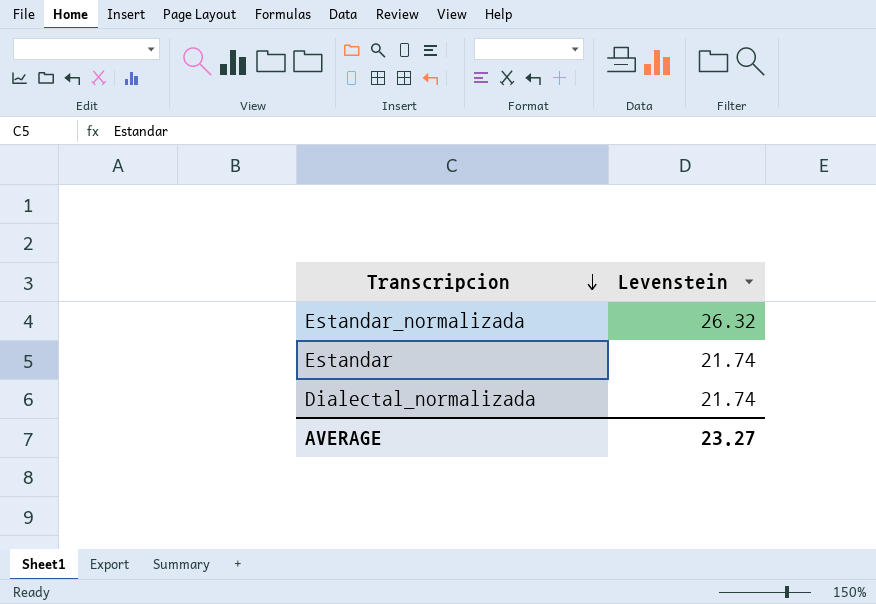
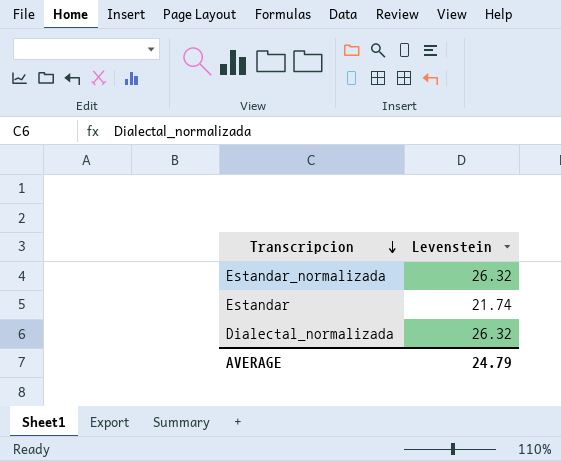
Dialectal_normalizada | Levenstein: 21.74 -> 26.32
AVERAGE | Levenstein: 23.27 -> 24.79

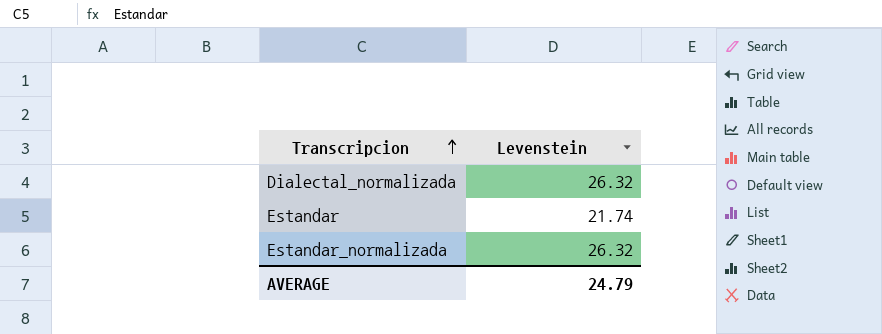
row order: Transcripcion descending -> Transcripcion ascending

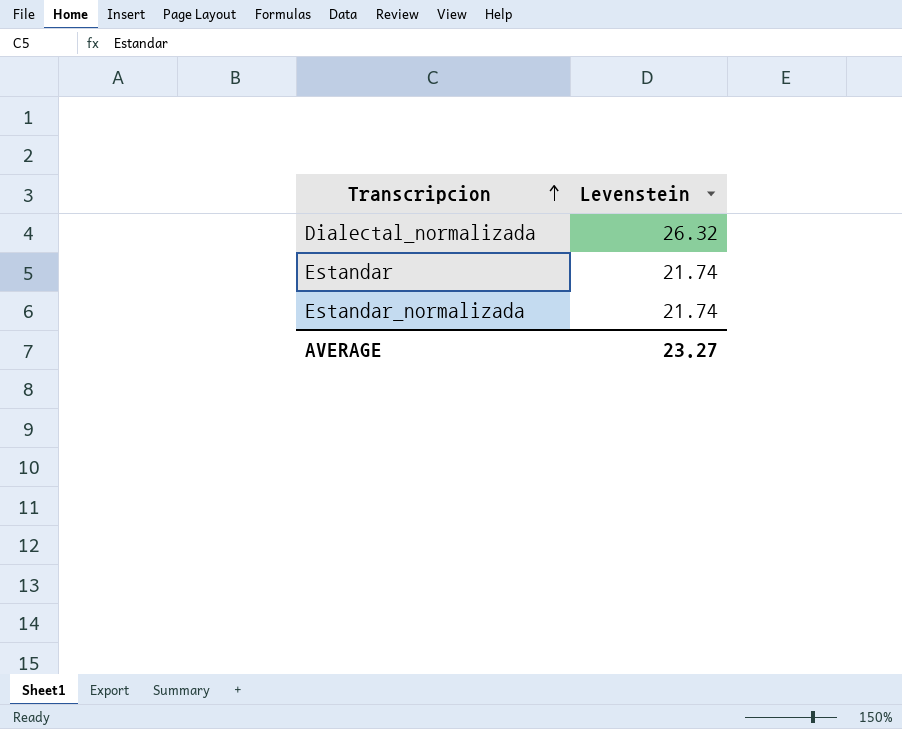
Estandar_normalizada | Levenstein: 26.32 -> 21.74
AVERAGE | Levenstein: 24.79 -> 23.27

